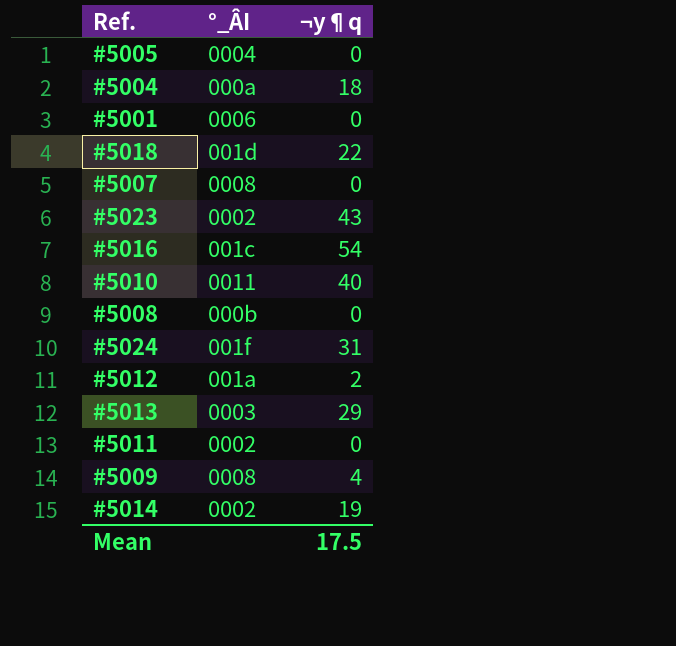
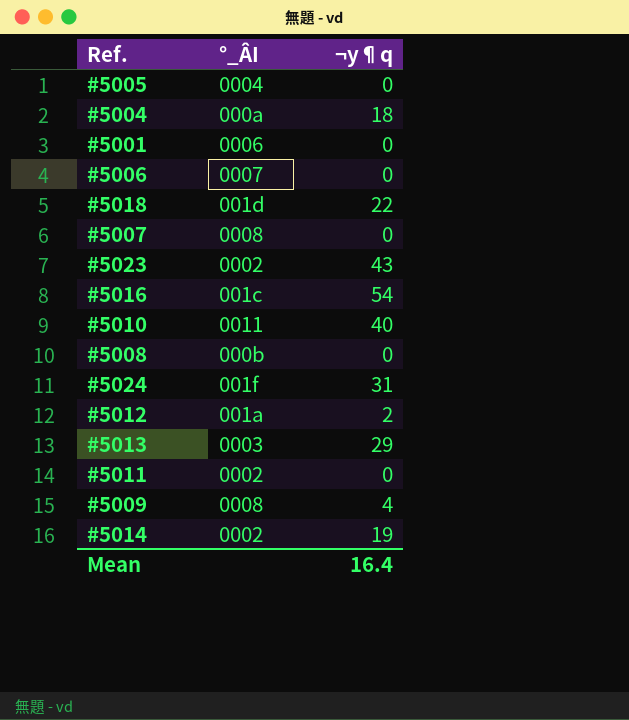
row #5006: none -> 0007 | 0
Mean | ¬y¶q: 17.5 -> 16.4

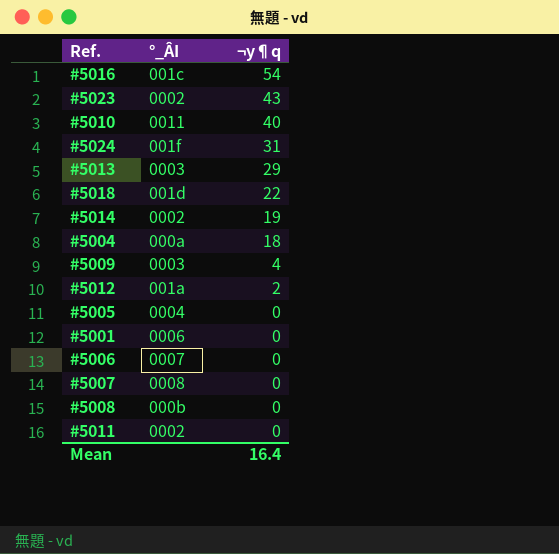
row order: none -> ¬y¶q descending
#5009 | °_ÂI: 0008 -> 0003

